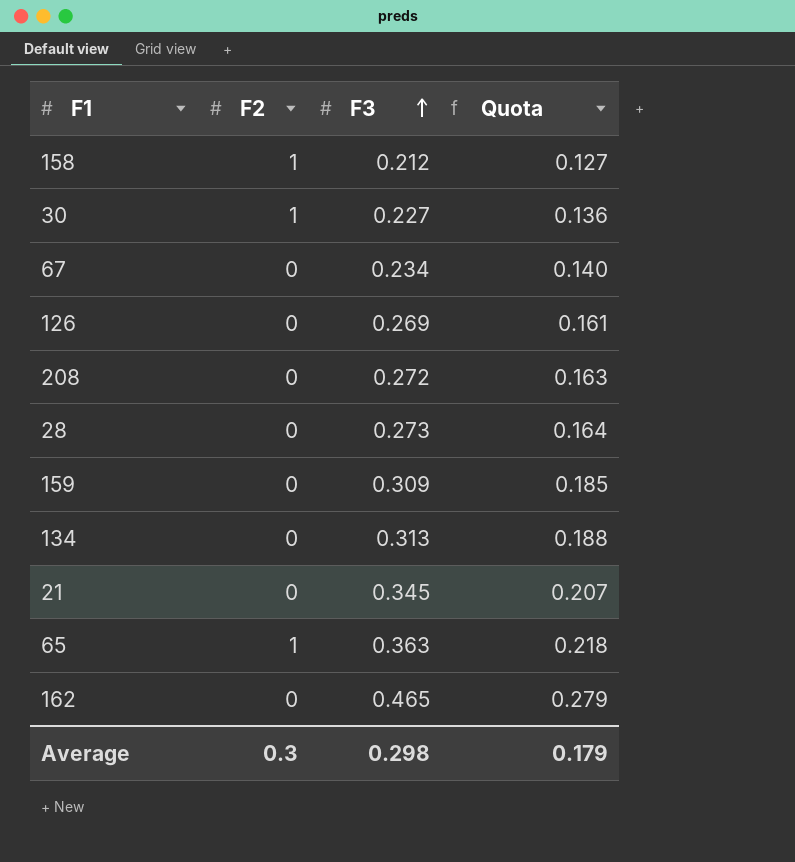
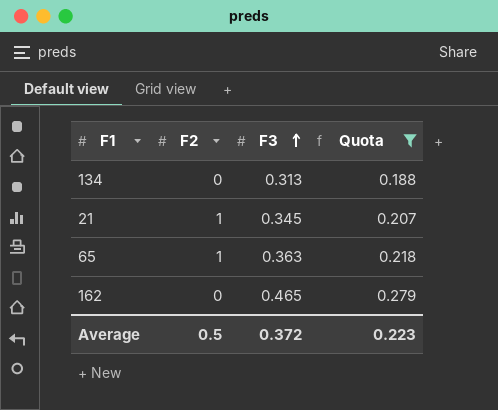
filter: none -> Quota >= 0.188
21 | F2: 0 -> 1
Average | F2: 0.3 -> 0.5
Average | F3: 0.298 -> 0.372
Average | Quota: 0.179 -> 0.223

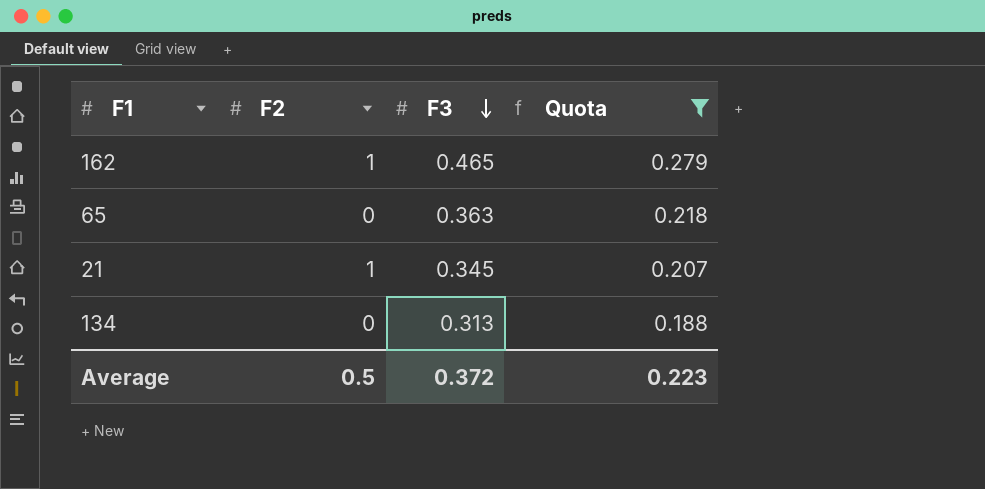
row order: F3 ascending -> F3 descending
162 | F2: 0 -> 1
65 | F2: 1 -> 0

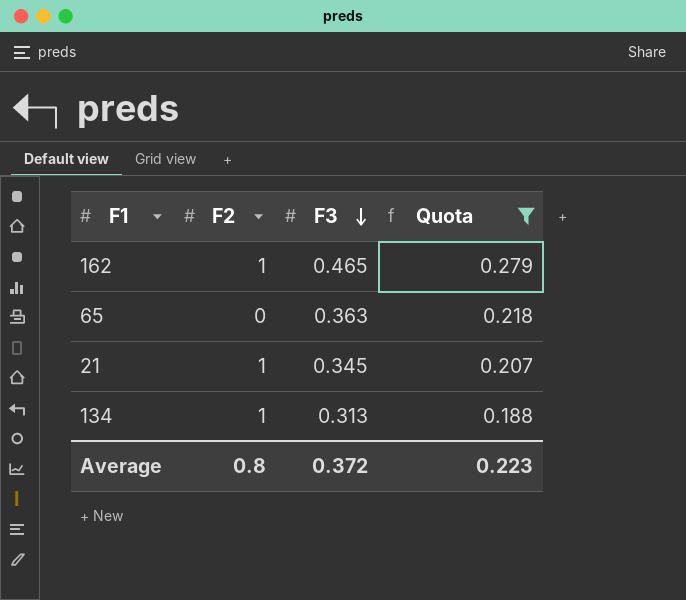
134 | F2: 0 -> 1
Average | F2: 0.5 -> 0.8

